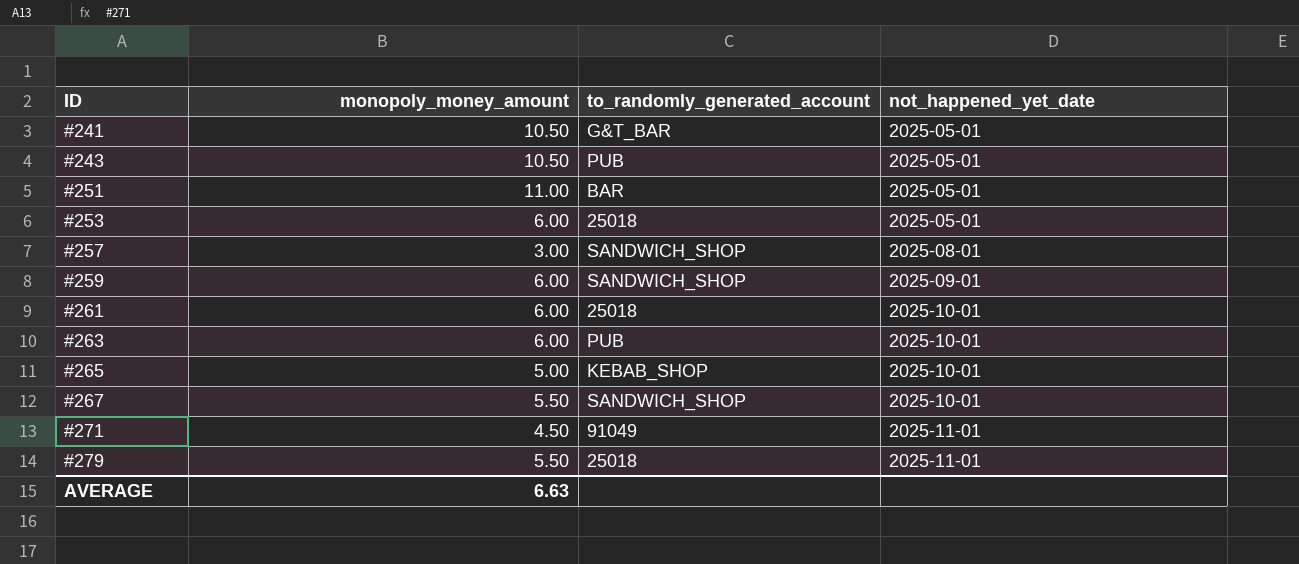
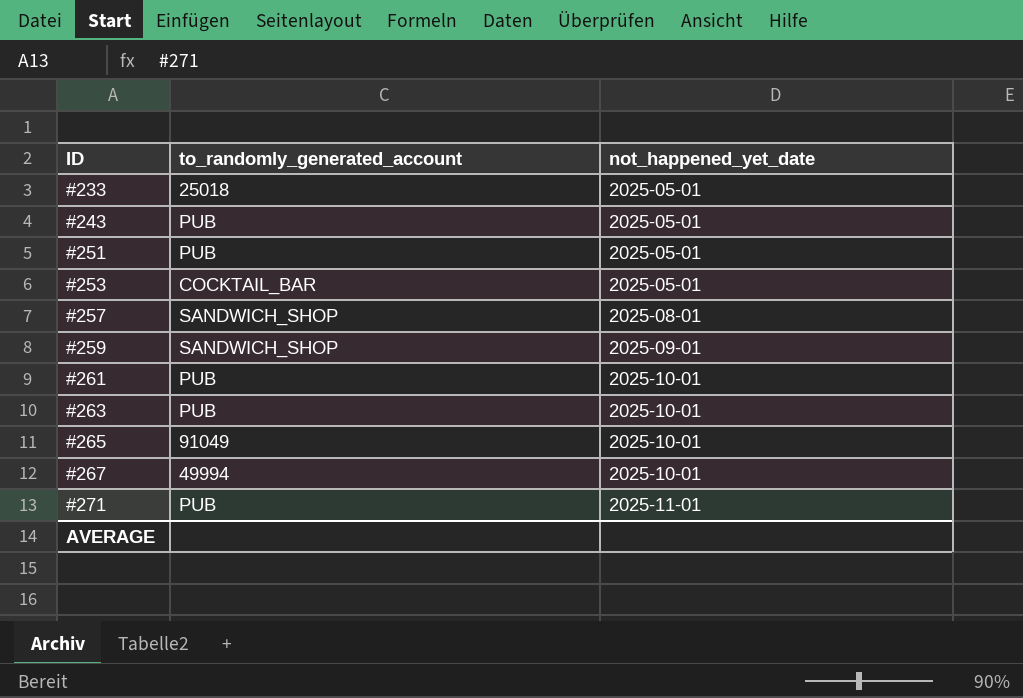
column monopoly_money_amount | position: 2 -> none
row #241: 10.50 | G&T_BAR | 2025-05-01 -> none
row #279: 5.50 | 25018 | 2025-11-01 -> none
row #233: none -> 25018 | 2025-05-01
#251 | to_randomly_generated_account: BAR -> PUB
#253 | to_randomly_generated_account: 25018 -> COCKTAIL_BAR
#261 | to_randomly_generated_account: 25018 -> PUB
#265 | to_randomly_generated_account: KEBAB_SHOP -> 91049
#267 | to_randomly_generated_account: SANDWICH_SHOP -> 49994
#271 | to_randomly_generated_account: 91049 -> PUB

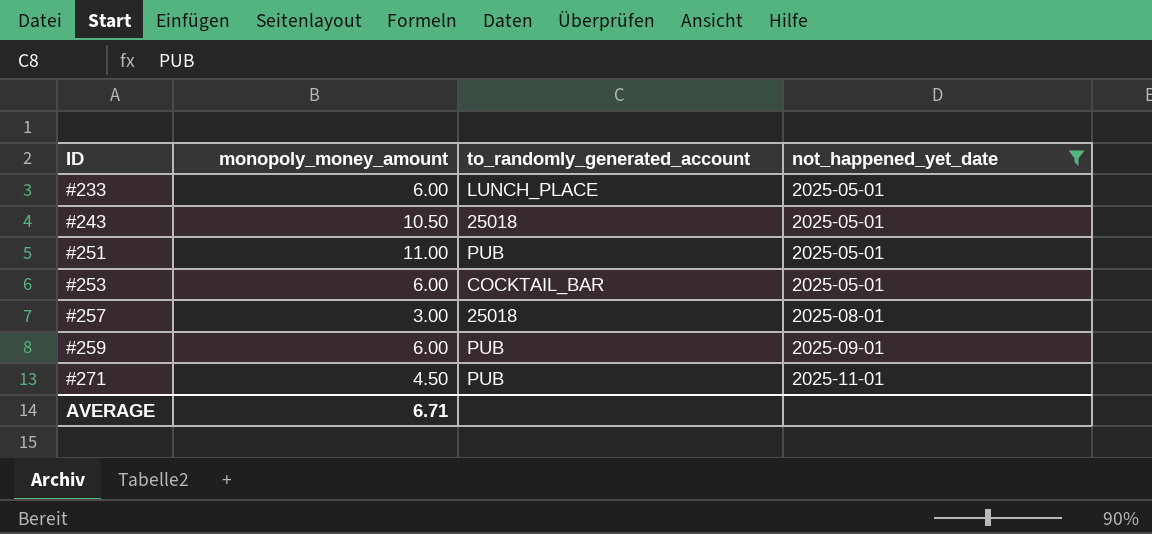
filter: none -> not_happened_yet_date != 2025-10-01
column monopoly_money_amount | position: none -> 2
#233 | to_randomly_generated_account: 25018 -> LUNCH_PLACE
#243 | to_randomly_generated_account: PUB -> 25018
#257 | to_randomly_generated_account: SANDWICH_SHOP -> 25018
#259 | to_randomly_generated_account: SANDWICH_SHOP -> PUB

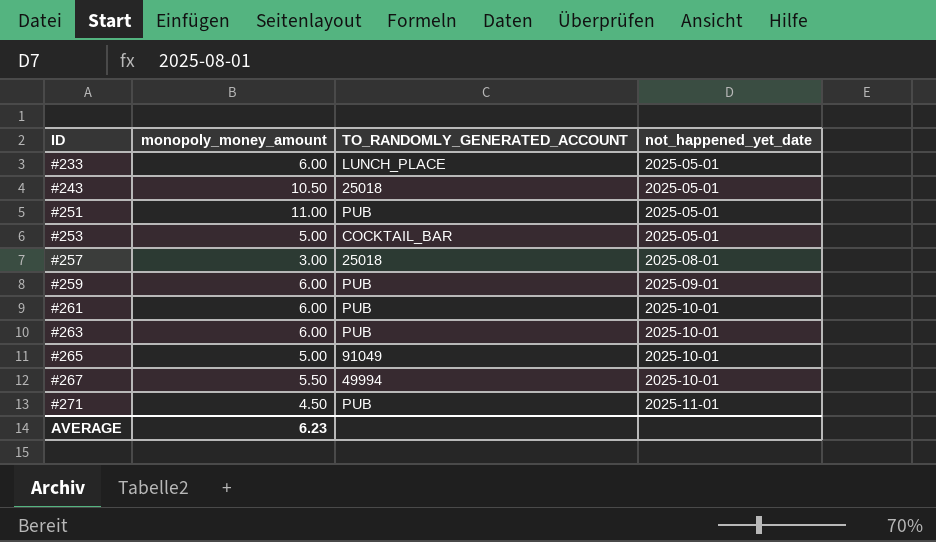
filter: not_happened_yet_date != 2025-10-01 -> none
column name: to_randomly_generated_account -> TO_RANDOMLY_GENERATED_ACCOUNT
#253 | monopoly_money_amount: 6.00 -> 5.00
AVERAGE | monopoly_money_amount: 6.71 -> 6.23

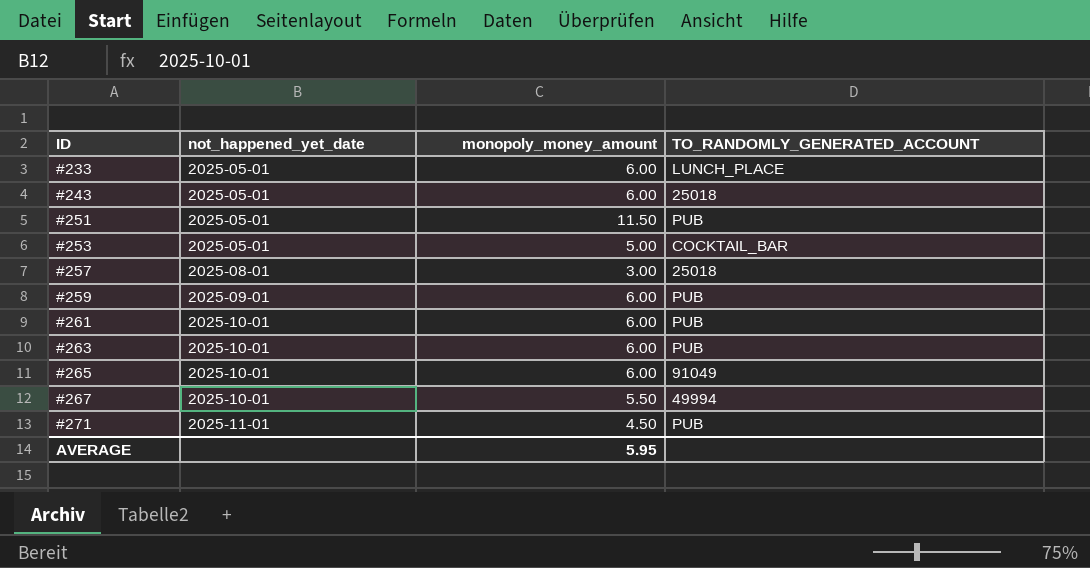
column not_happened_yet_date | position: 4 -> 2
#243 | monopoly_money_amount: 10.50 -> 6.00
#251 | monopoly_money_amount: 11.00 -> 11.50
#265 | monopoly_money_amount: 5.00 -> 6.00
AVERAGE | monopoly_money_amount: 6.23 -> 5.95

